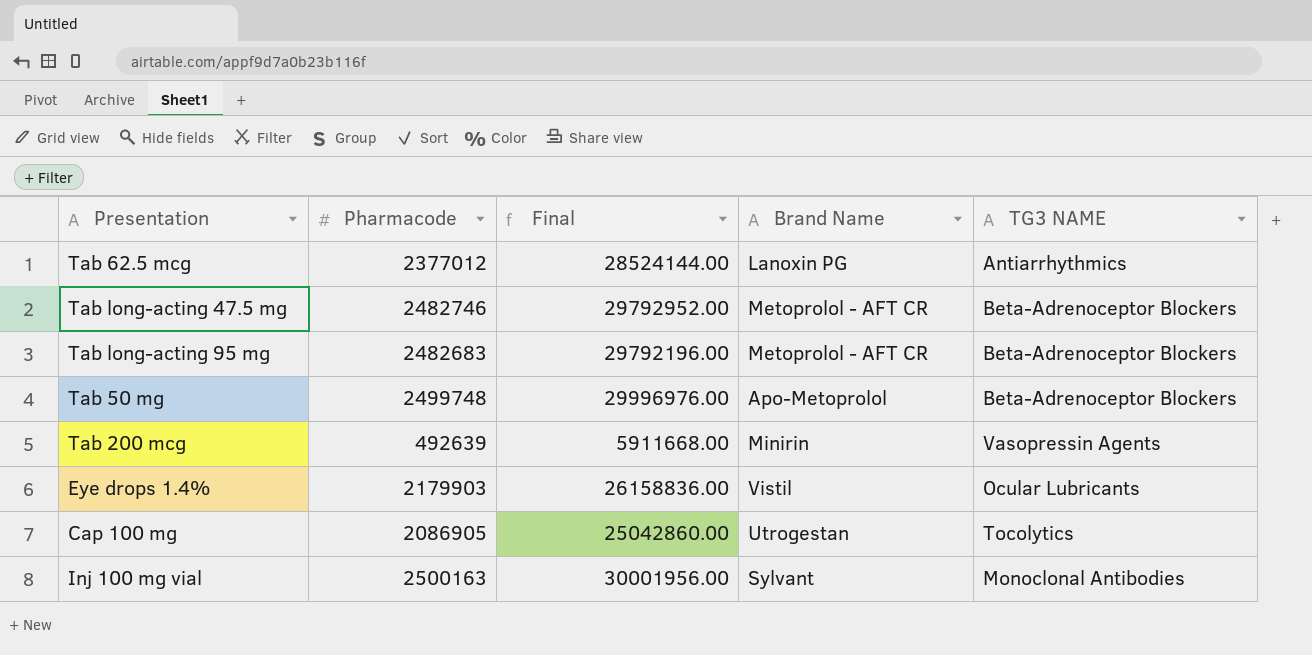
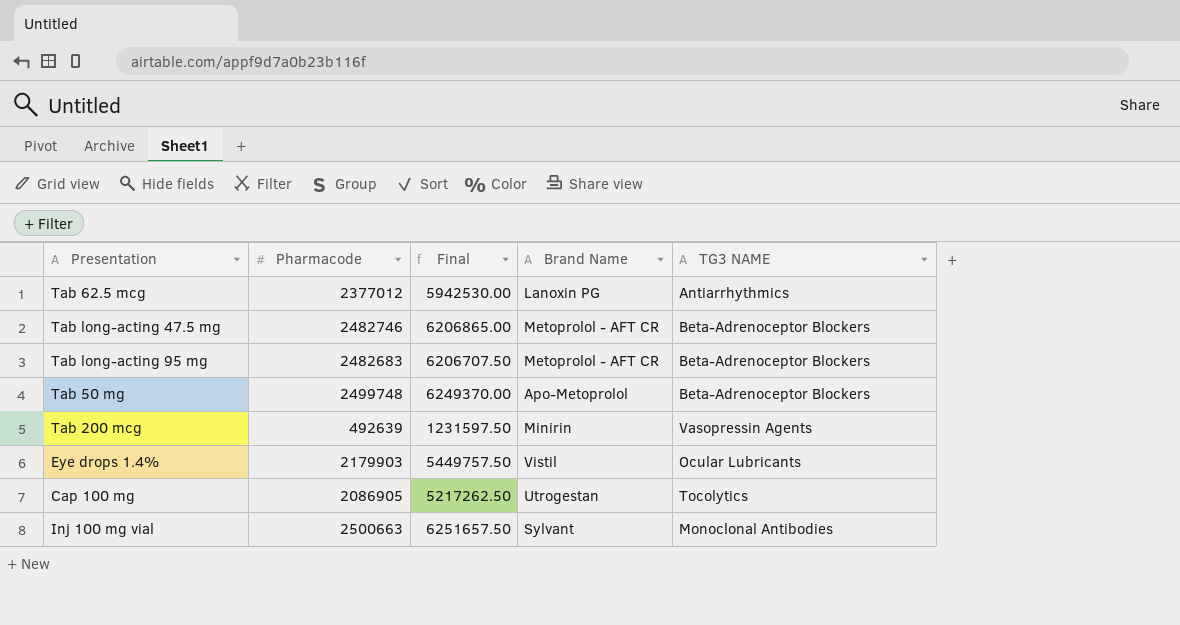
column Final | formula: [Pharmacode] * 12 -> [Pharmacode] * 2.5
Inj 100 mg vial | Pharmacode: 2500163 -> 2500663

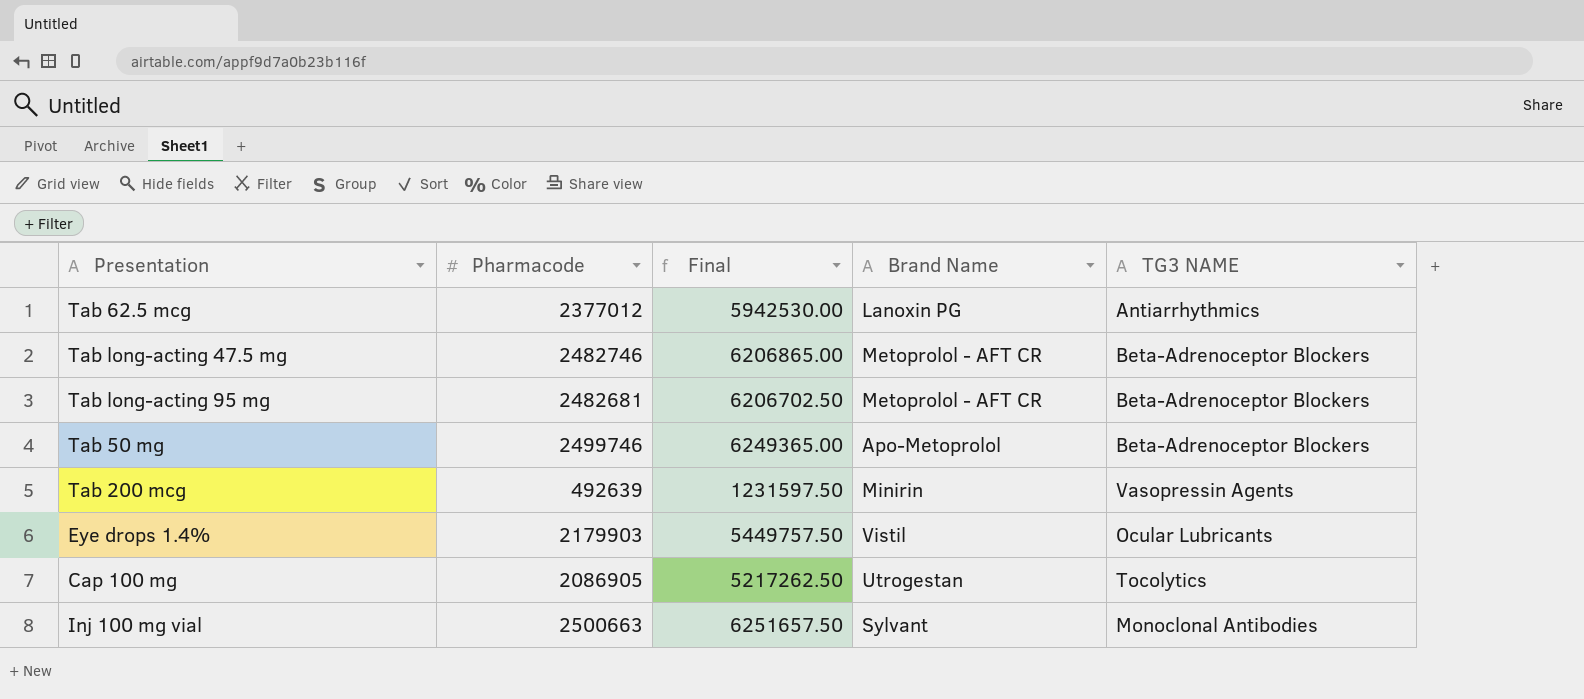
Tab long-acting 95 mg | Pharmacode: 2482683 -> 2482681
Tab long-acting 95 mg | Final: 6206707.50 -> 6206702.50
Tab 50 mg | Pharmacode: 2499748 -> 2499746
Tab 50 mg | Final: 6249370.00 -> 6249365.00

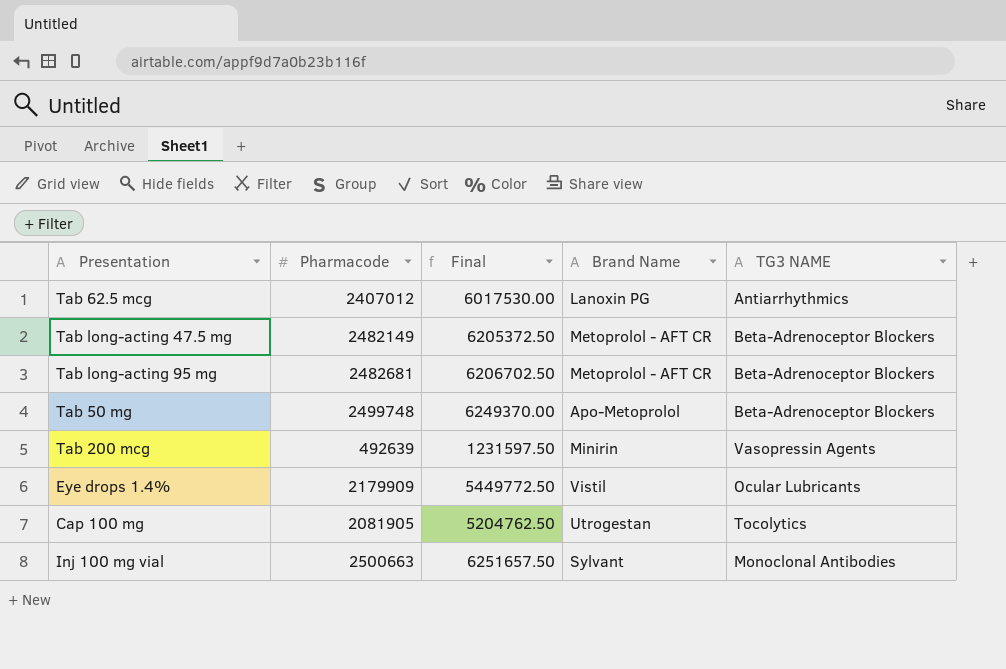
Tab 62.5 mcg | Pharmacode: 2377012 -> 2407012
Tab 62.5 mcg | Final: 5942530.00 -> 6017530.00
Tab long-acting 47.5 mg | Pharmacode: 2482746 -> 2482149
Tab long-acting 47.5 mg | Final: 6206865.00 -> 6205372.50
Tab 50 mg | Pharmacode: 2499746 -> 2499748
Tab 50 mg | Final: 6249365.00 -> 6249370.00
Eye drops 1.4% | Pharmacode: 2179903 -> 2179909
Eye drops 1.4% | Final: 5449757.50 -> 5449772.50
Cap 100 mg | Pharmacode: 2086905 -> 2081905
Cap 100 mg | Final: 5217262.50 -> 5204762.50

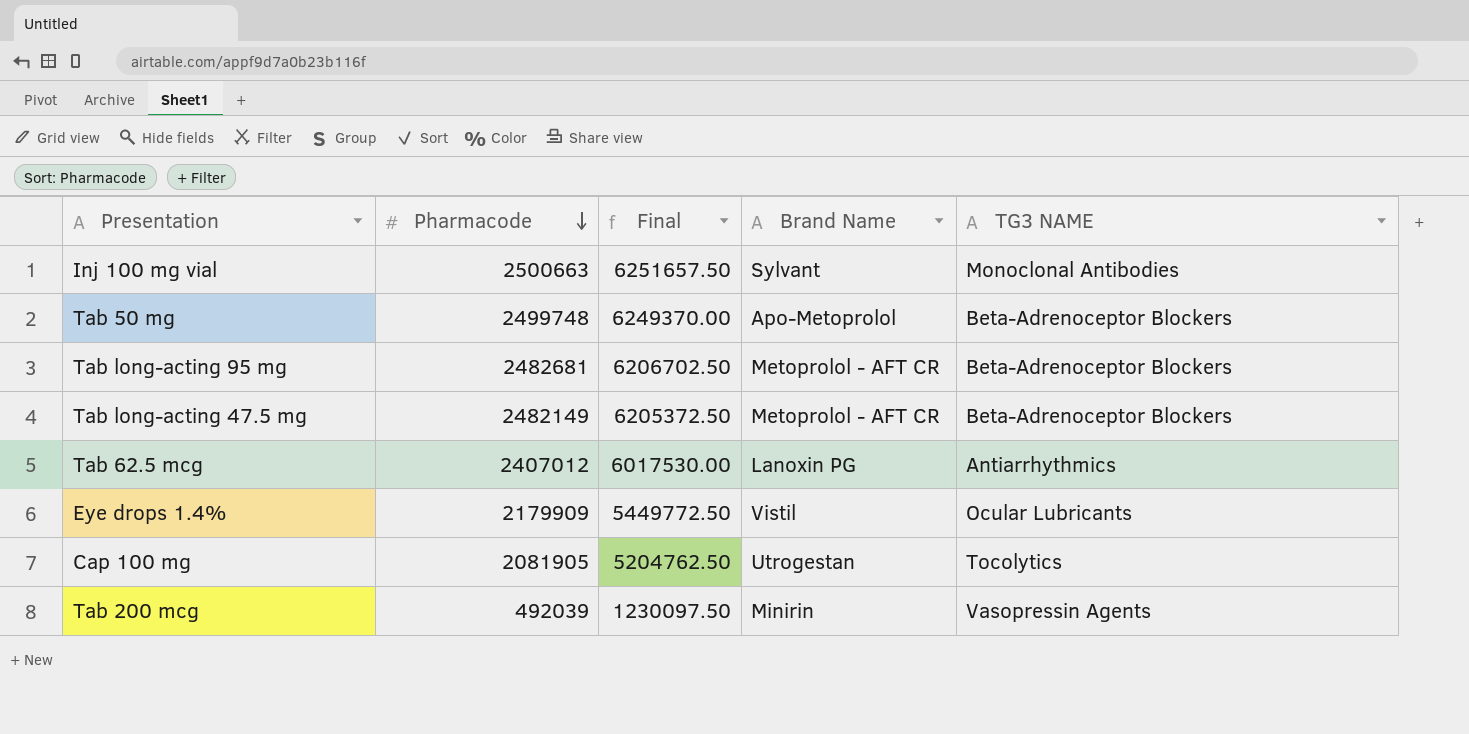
row order: none -> Pharmacode descending
Tab 200 mcg | Pharmacode: 492639 -> 492039
Tab 200 mcg | Final: 1231597.50 -> 1230097.50

